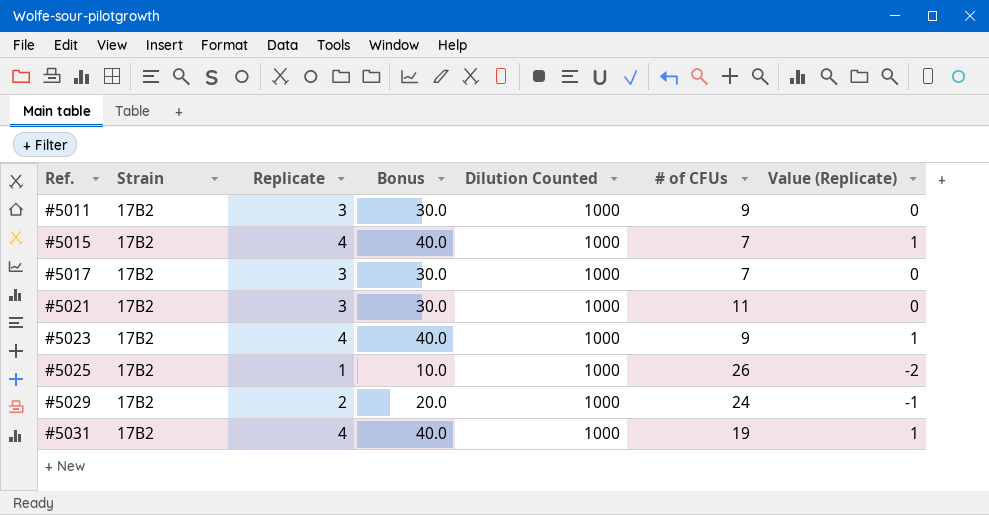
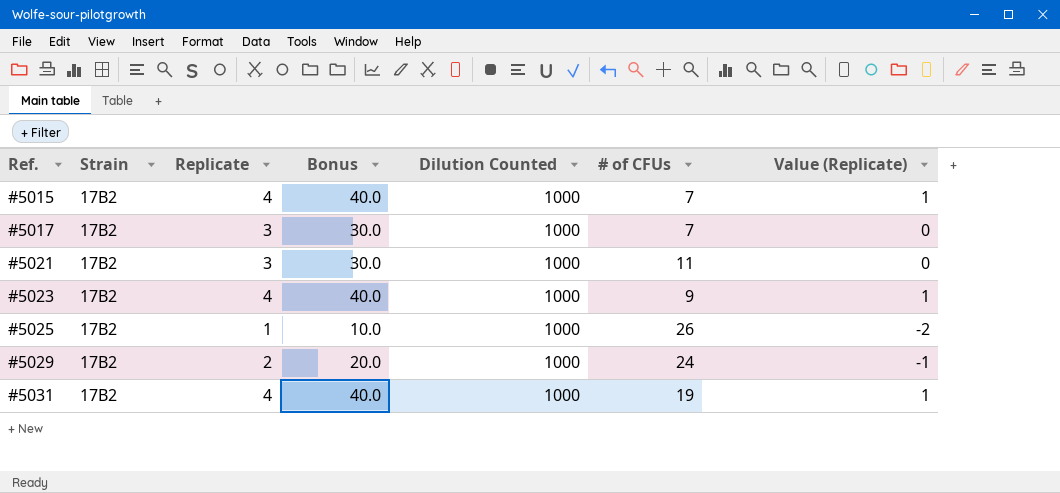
row #5011: 17B2 | 3 | 30.0 | 1000 | 9 | 0 -> none

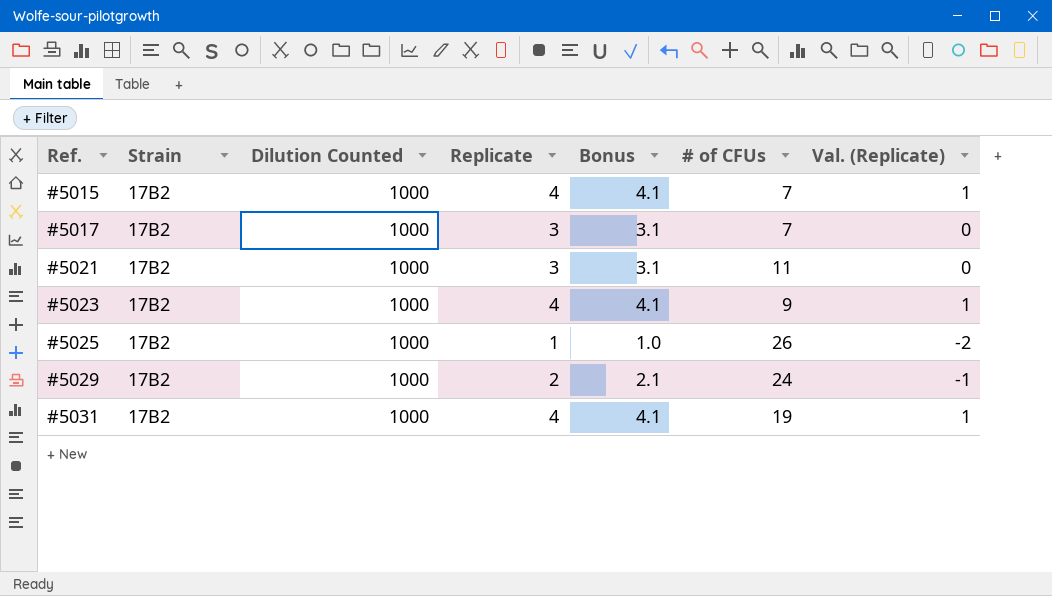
column Dilution Counted | position: 5 -> 3
column Bonus | formula: [Replicate] * 10 -> [Replicate] * 1.03
column name: Value (Replicate) -> Val. (Replicate)

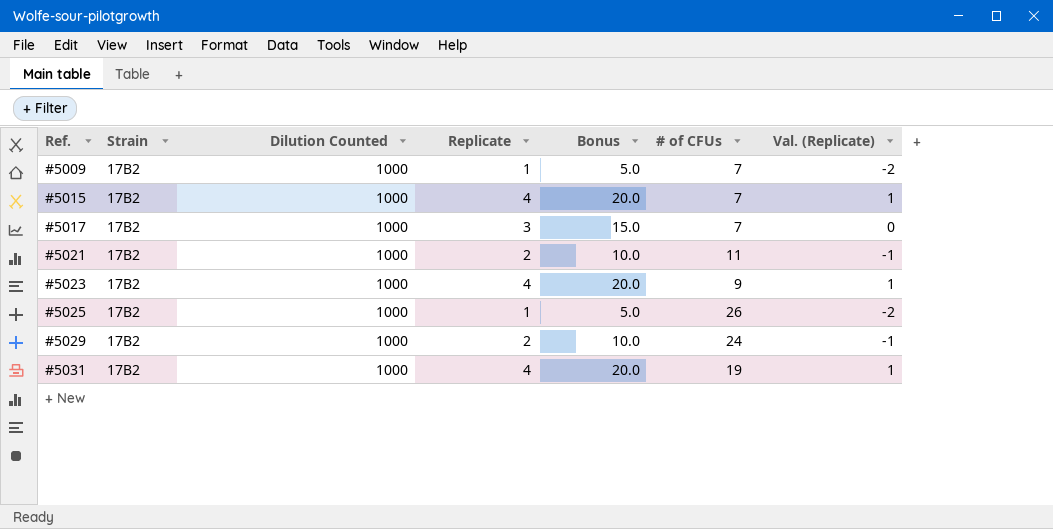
column Bonus | formula: [Replicate] * 1.03 -> [Replicate] * 5
row #5009: none -> 17B2 | 1000 | 1 | 5.0 | 7 | -2
#5021 | Replicate: 3 -> 2
#5021 | Val. (Replicate): 0 -> -1

